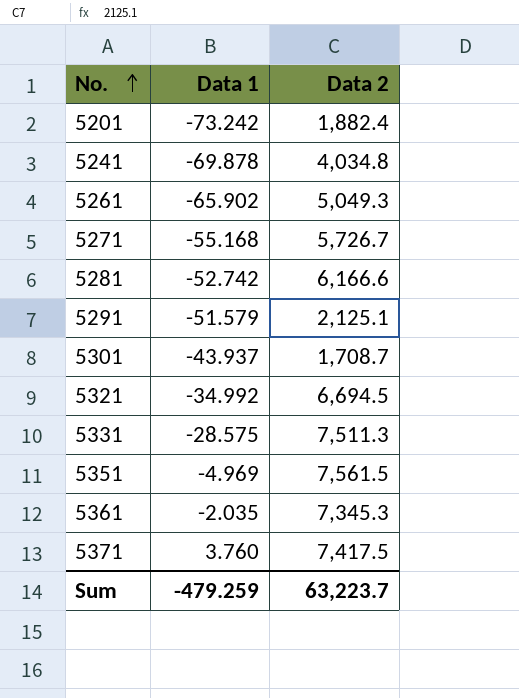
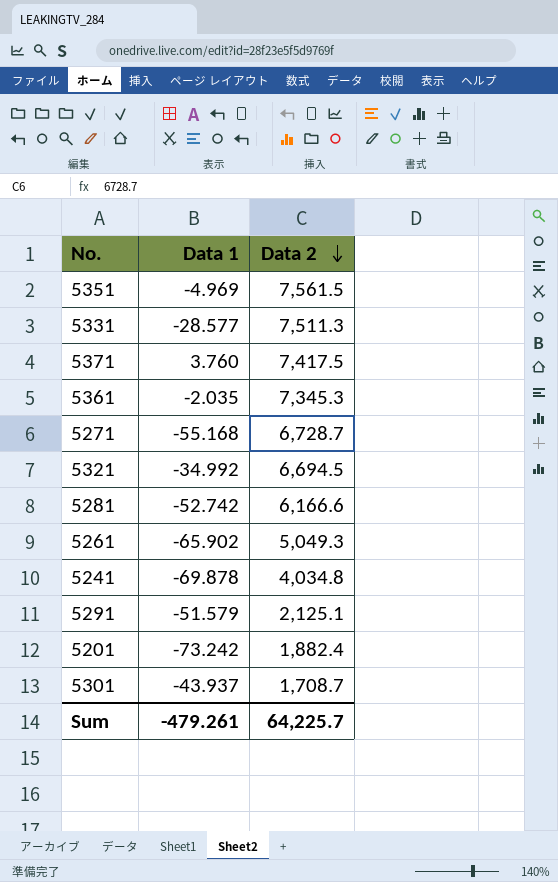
row order: No. ascending -> Data 2 descending
5331 | Data 1: -28.575 -> -28.577
5271 | Data 2: 5,726.7 -> 6,728.7
Sum | Data 1: -479.259 -> -479.261
Sum | Data 2: 63,223.7 -> 64,225.7

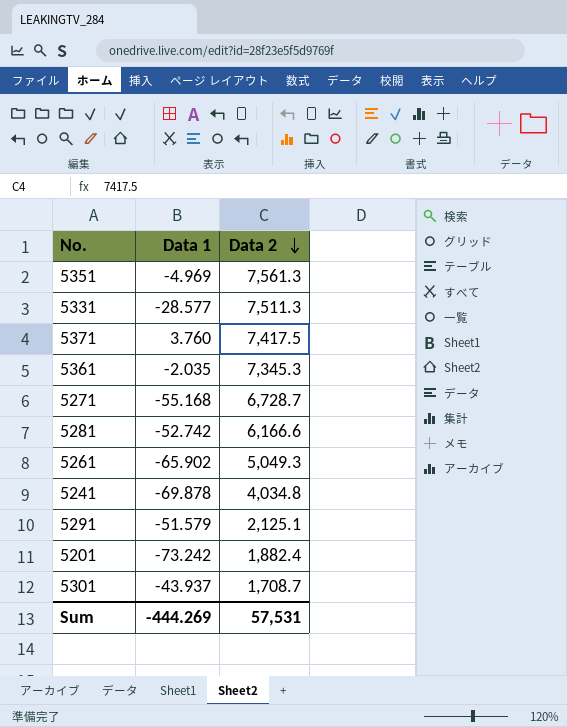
row 5321: -34.992 | 6,694.5 -> none
5351 | Data 2: 7,561.5 -> 7,561.3
Sum | Data 1: -479.261 -> -444.269
Sum | Data 2: 64,225.7 -> 57,531

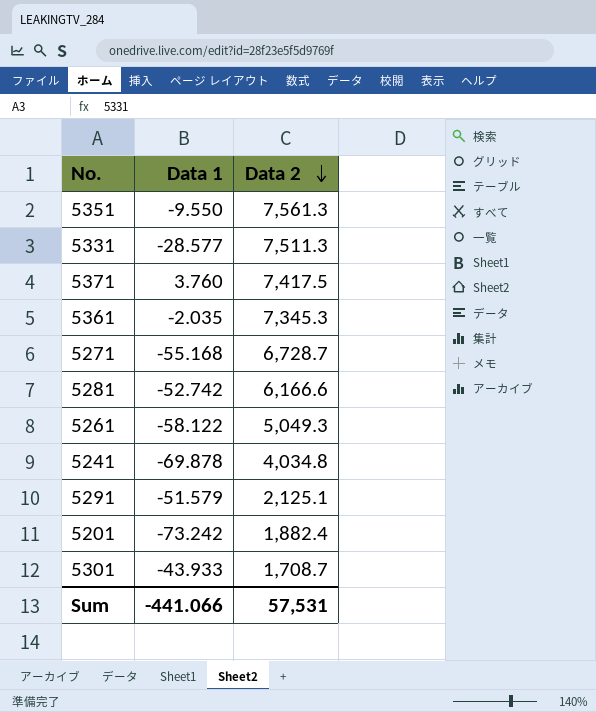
5351 | Data 1: -4.969 -> -9.550
5261 | Data 1: -65.902 -> -58.122
5301 | Data 1: -43.937 -> -43.933
Sum | Data 1: -444.269 -> -441.066

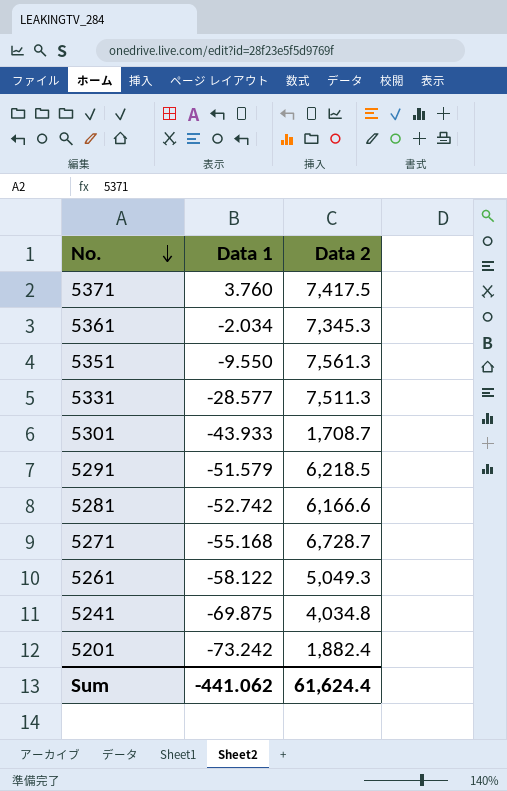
row order: Data 2 descending -> No. descending
5361 | Data 1: -2.035 -> -2.034
5291 | Data 2: 2,125.1 -> 6,218.5
5241 | Data 1: -69.878 -> -69.875
Sum | Data 1: -441.066 -> -441.062
Sum | Data 2: 57,531 -> 61,624.4

